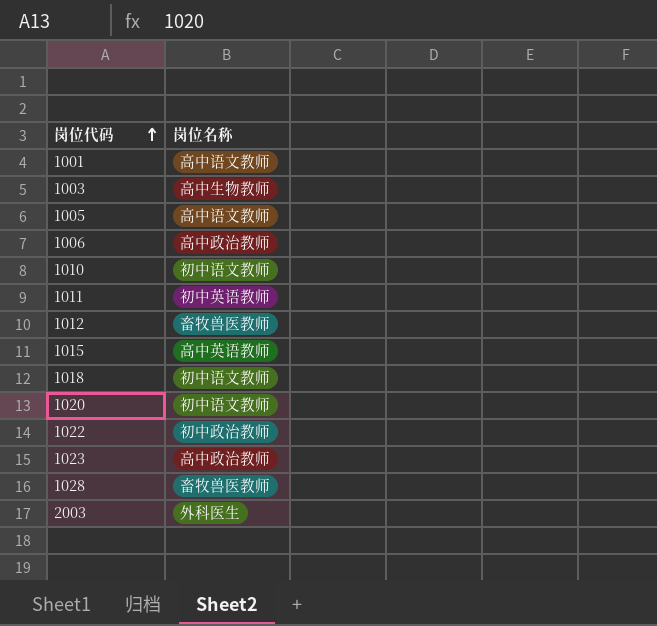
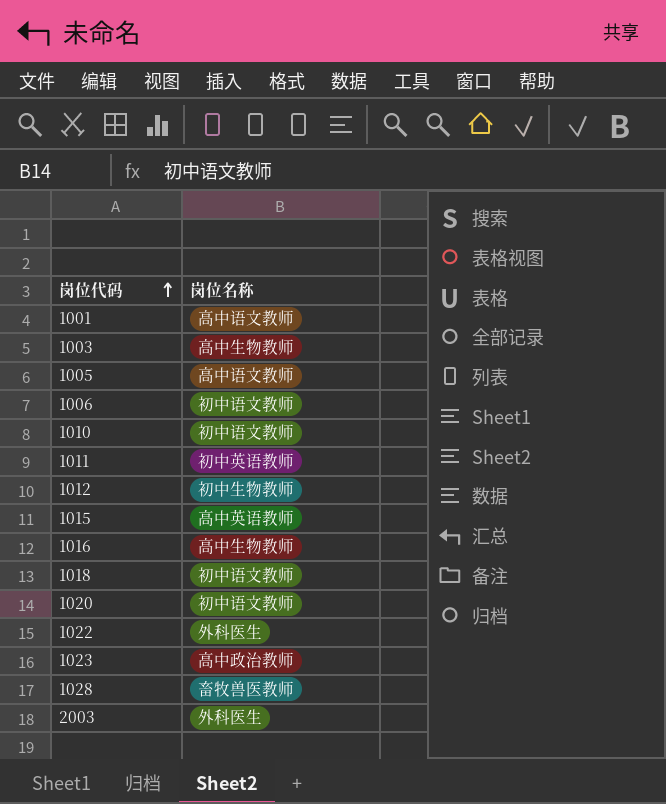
1006 | 岗位名称: 高中政治教师 -> 初中语文教师
1012 | 岗位名称: 畜牧兽医教师 -> 初中生物教师
row 1016: none -> 高中生物教师
1022 | 岗位名称: 初中政治教师 -> 外科医生

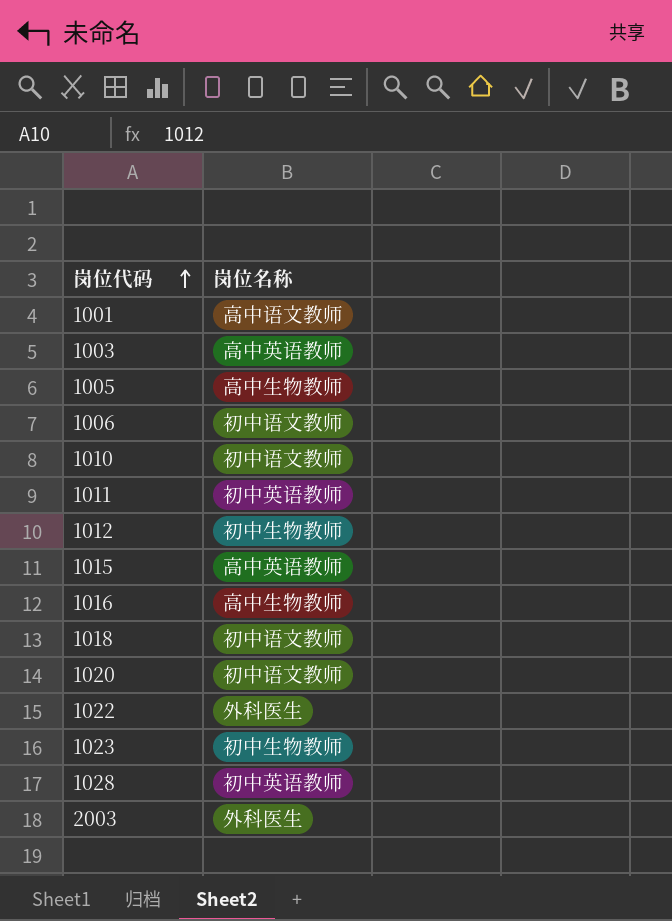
1003 | 岗位名称: 高中生物教师 -> 高中英语教师
1005 | 岗位名称: 高中语文教师 -> 高中生物教师
1023 | 岗位名称: 高中政治教师 -> 初中生物教师
1028 | 岗位名称: 畜牧兽医教师 -> 初中英语教师

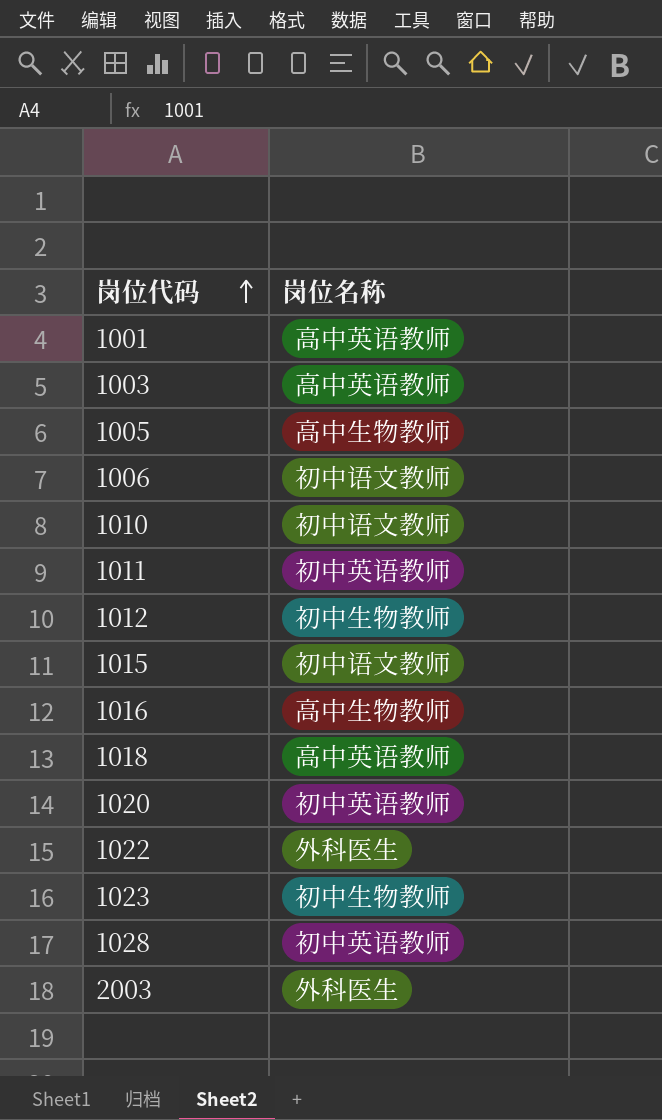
1001 | 岗位名称: 高中语文教师 -> 高中英语教师
1015 | 岗位名称: 高中英语教师 -> 初中语文教师
1018 | 岗位名称: 初中语文教师 -> 高中英语教师
1020 | 岗位名称: 初中语文教师 -> 初中英语教师

